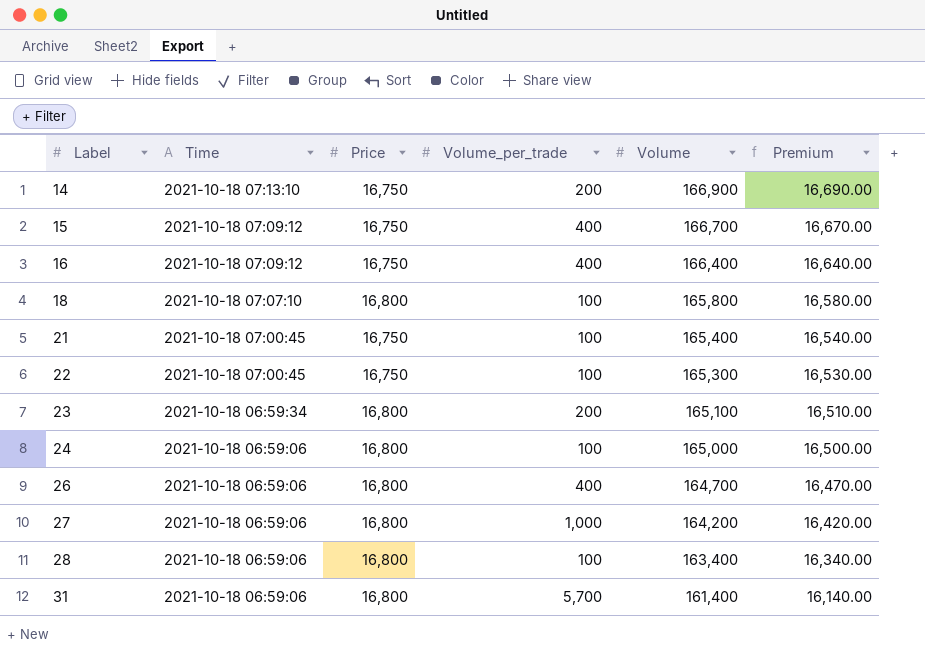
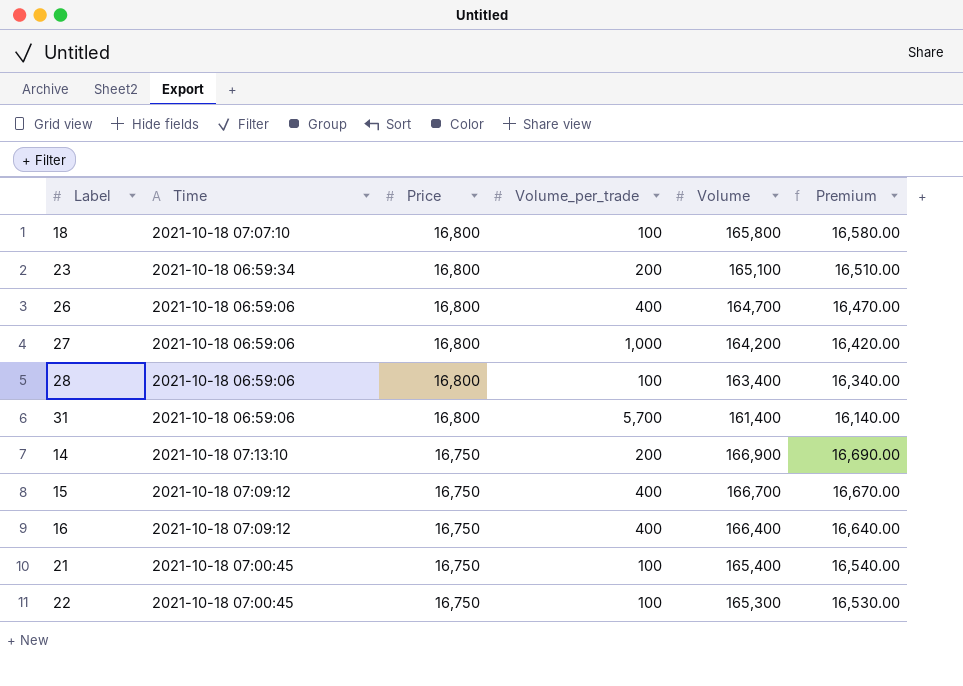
row order: Label ascending -> Price descending
row 24: 2021-10-18 06:59:06 | 16,800 | 100 | 165,000 | 16,500.00 -> none

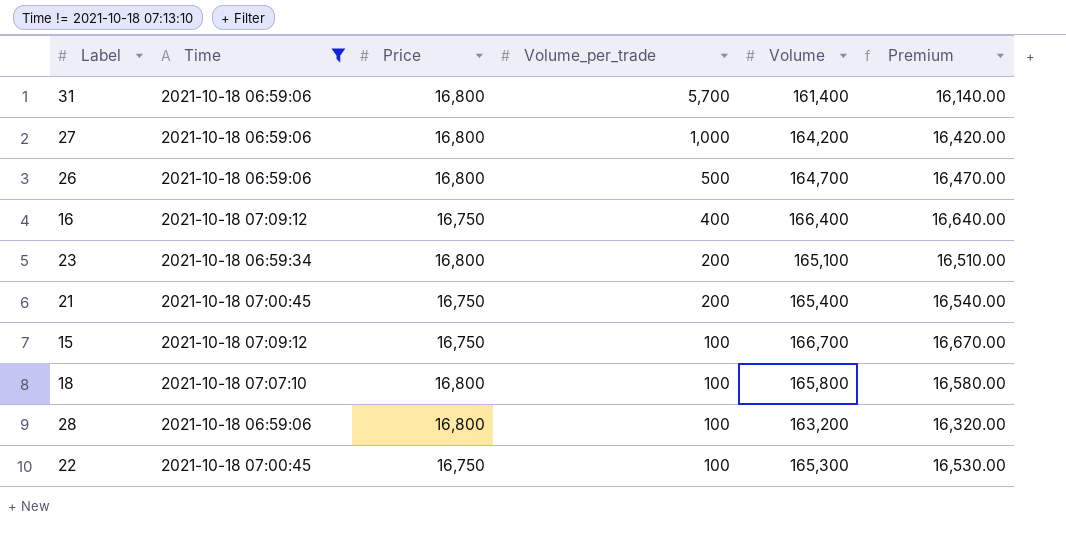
filter: none -> Time != 2021-10-18 07:13:10
row order: Price descending -> Volume_per_trade descending
26 | Volume_per_trade: 400 -> 500
21 | Volume_per_trade: 100 -> 200
15 | Volume_per_trade: 400 -> 100
28 | Volume: 163,400 -> 163,200
28 | Premium: 16,340.00 -> 16,320.00

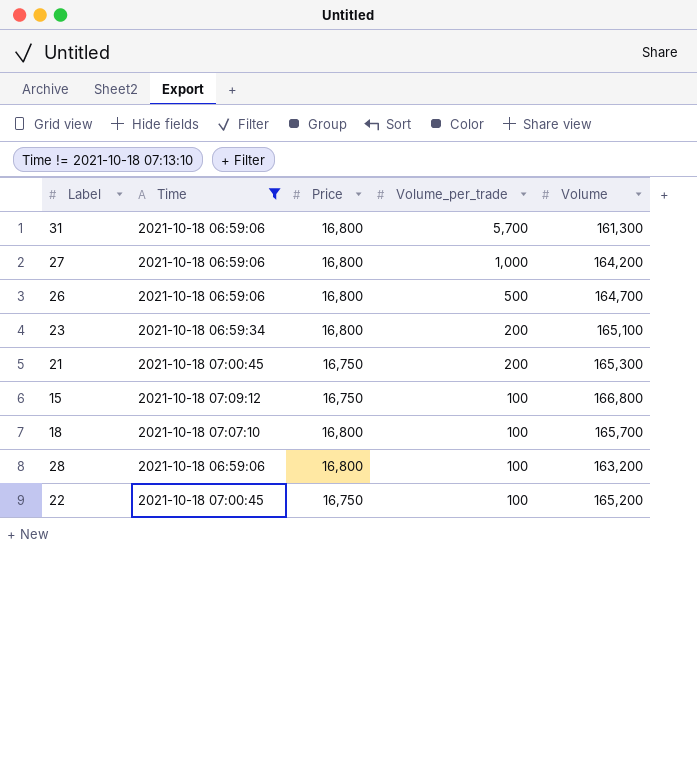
column Premium | formula: [Volume] * 0.1 -> none
row 16: 2021-10-18 07:09:12 | 16,750 | 400 | 166,400 | 16,640.00 -> none
31 | Volume: 161,400 -> 161,300
21 | Volume: 165,400 -> 165,300
15 | Volume: 166,700 -> 166,800
18 | Volume: 165,800 -> 165,700
22 | Volume: 165,300 -> 165,200

